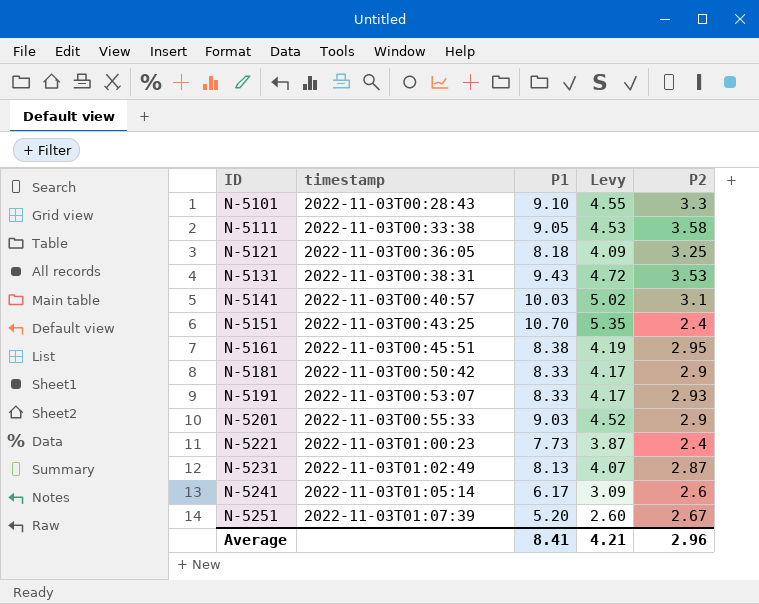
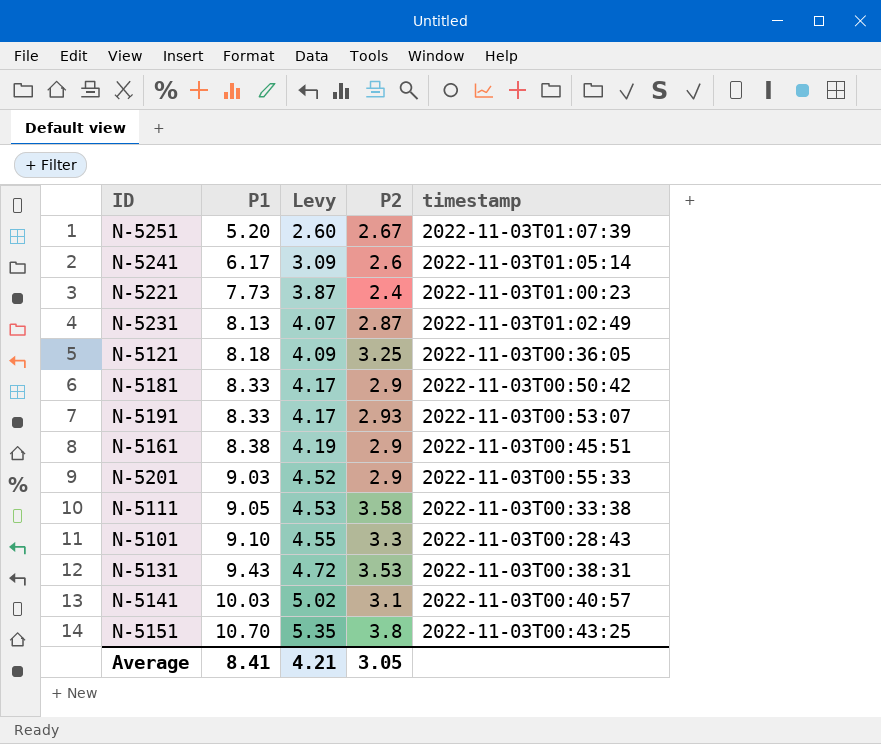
row order: ID ascending -> P1 ascending
column timestamp | position: 2 -> 5
N-5161 | P2: 2.95 -> 2.9
N-5151 | P2: 2.4 -> 3.8
Average | P2: 2.96 -> 3.05

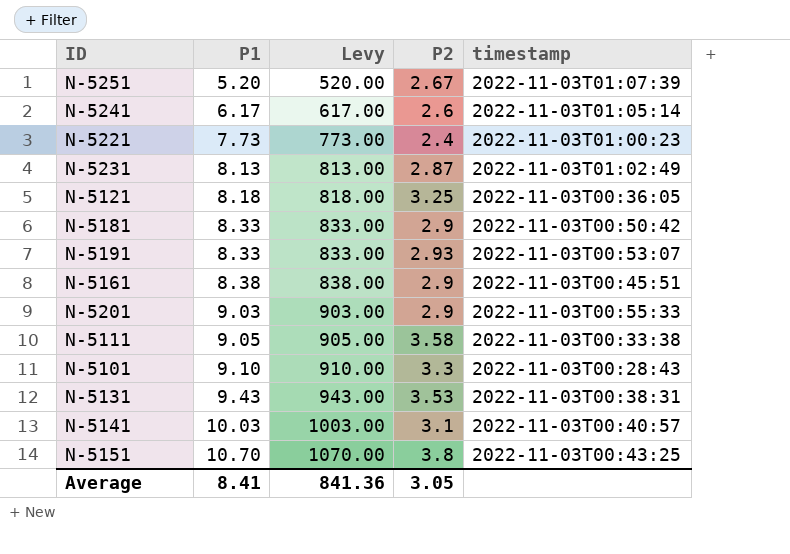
column Levy | formula: [P1] * 0.5 -> [P1] * 100
Average | Levy: 4.21 -> 841.36

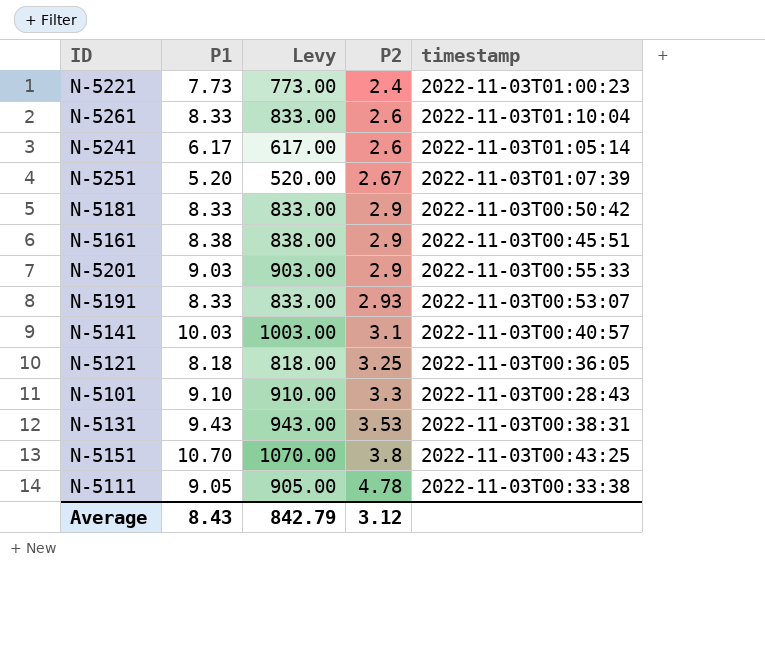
row order: P1 ascending -> P2 ascending
row N-5231: 8.13 | 813.00 | 2.87 | 2022-11-03T01:02:49 -> none
row N-5261: none -> 8.33 | 833.00 | 2.6 | 2022-11-03T01:10:04
N-5111 | P2: 3.58 -> 4.78
Average | P1: 8.41 -> 8.43
Average | Levy: 841.36 -> 842.79
Average | P2: 3.05 -> 3.12

